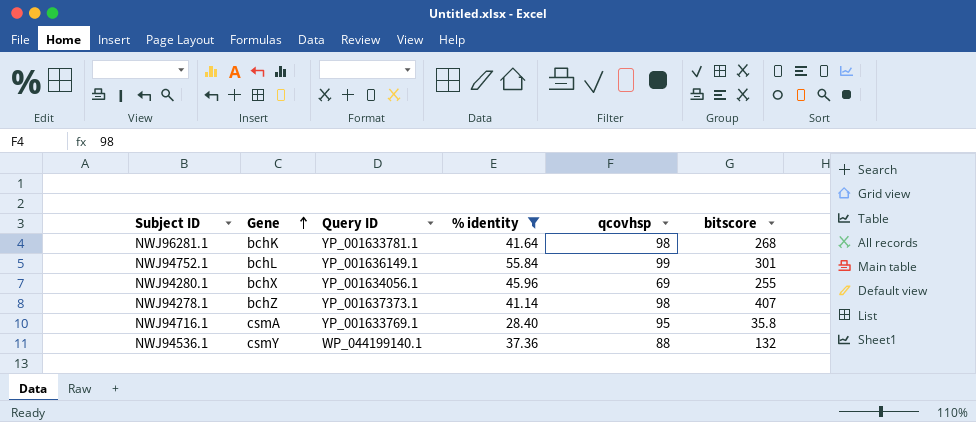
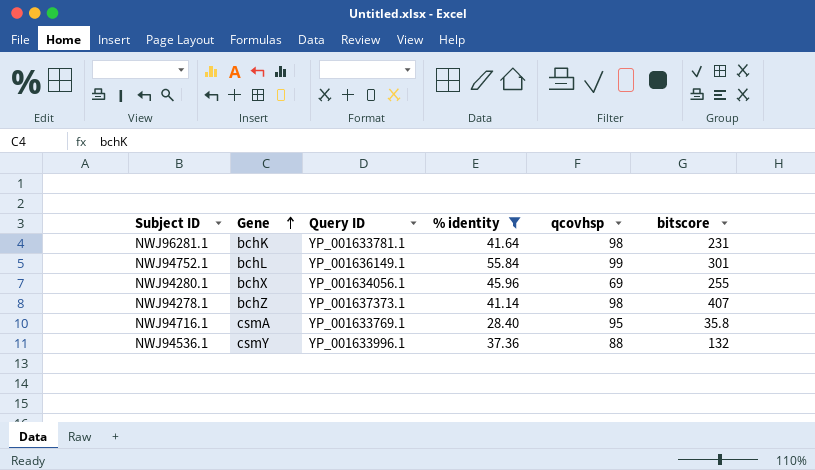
NWJ96281.1 | bitscore: 268 -> 231
NWJ94536.1 | Query ID: WP_044199140.1 -> YP_001633996.1

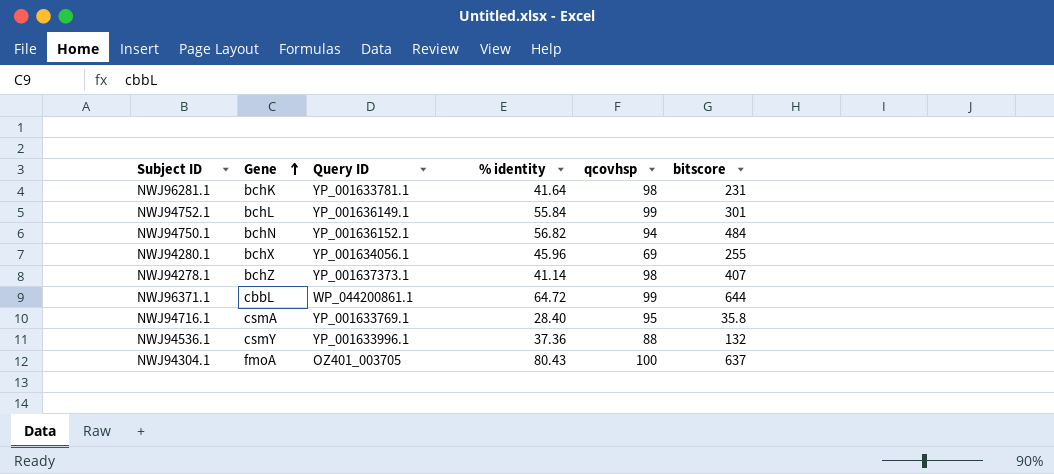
filter: % identity <= 55.84 -> none

